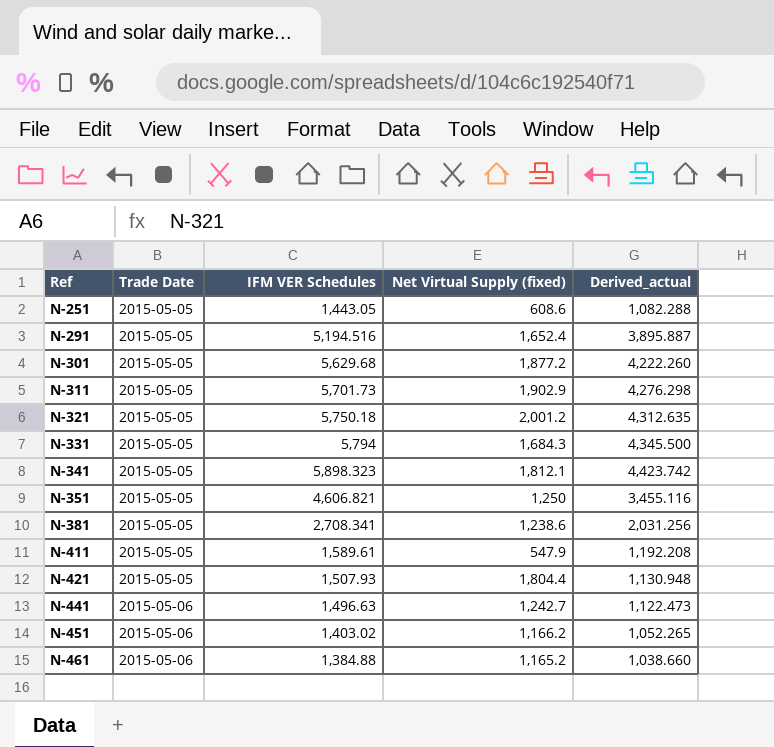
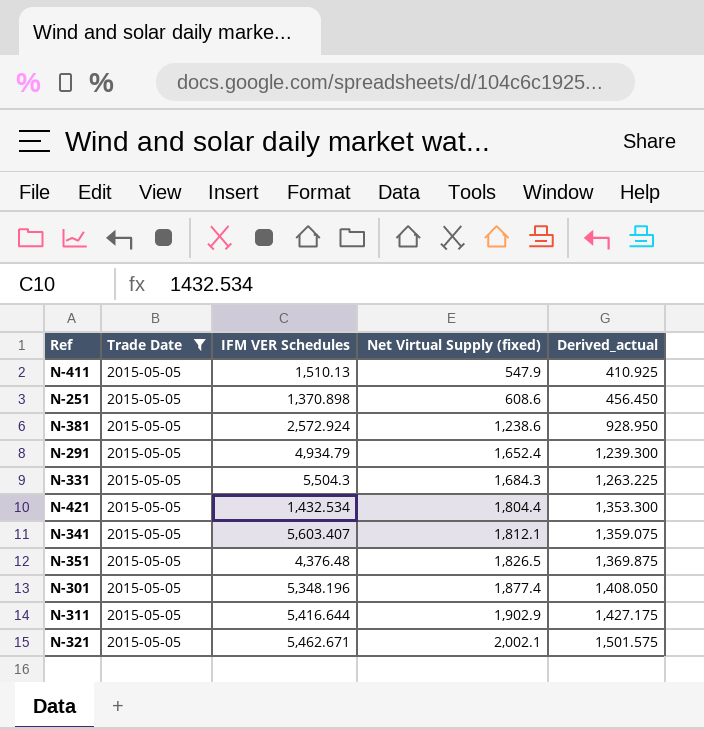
filter: none -> Trade Date = 2015-05-05
row order: Ref ascending -> Net Virtual Supply (fixed) ascending
column Derived_actual | formula: [IFM VER Schedules] * 0.75 -> [Net Virtual Supply (fixed)] * 0.75
N-411 | IFM VER Schedules: 1,589.61 -> 1,510.13
N-251 | IFM VER Schedules: 1,443.05 -> 1,370.898
N-381 | IFM VER Schedules: 2,708.341 -> 2,572.924
N-291 | IFM VER Schedules: 5,194.516 -> 4,934.79
N-331 | IFM VER Schedules: 5,794 -> 5,504.3
N-421 | IFM VER Schedules: 1,507.93 -> 1,432.534
N-341 | IFM VER Schedules: 5,898.323 -> 5,603.407
N-351 | IFM VER Schedules: 4,606.821 -> 4,376.48
N-351 | Net Virtual Supply (fixed): 1,250 -> 1,826.5
N-301 | IFM VER Schedules: 5,629.68 -> 5,348.196
N-301 | Net Virtual Supply (fixed): 1,877.2 -> 1,877.4
N-311 | IFM VER Schedules: 5,701.73 -> 5,416.644
N-321 | IFM VER Schedules: 5,750.18 -> 5,462.671
N-321 | Net Virtual Supply (fixed): 2,001.2 -> 2,002.1

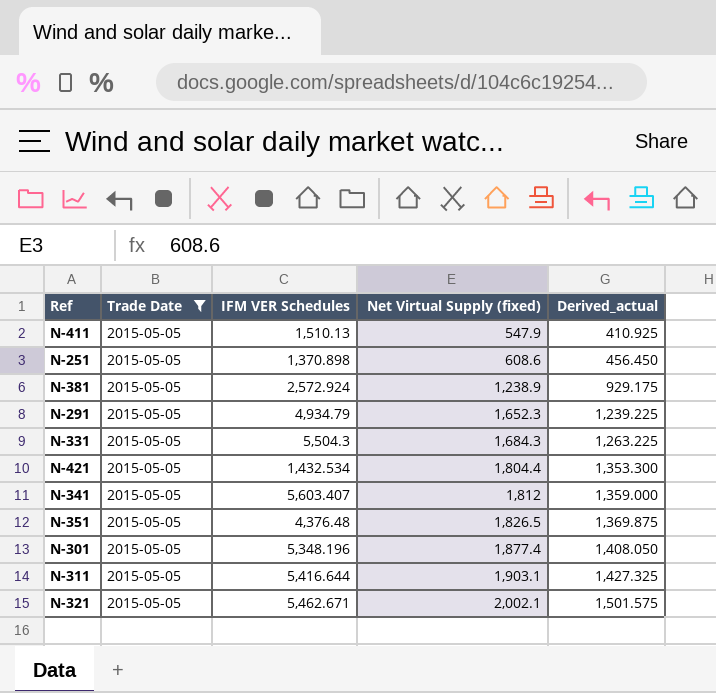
N-381 | Net Virtual Supply (fixed): 1,238.6 -> 1,238.9
N-381 | Derived_actual: 928.950 -> 929.175
N-291 | Net Virtual Supply (fixed): 1,652.4 -> 1,652.3
N-291 | Derived_actual: 1,239.300 -> 1,239.225
N-341 | Net Virtual Supply (fixed): 1,812.1 -> 1,812
N-341 | Derived_actual: 1,359.075 -> 1,359.000
N-311 | Net Virtual Supply (fixed): 1,902.9 -> 1,903.1
N-311 | Derived_actual: 1,427.175 -> 1,427.325

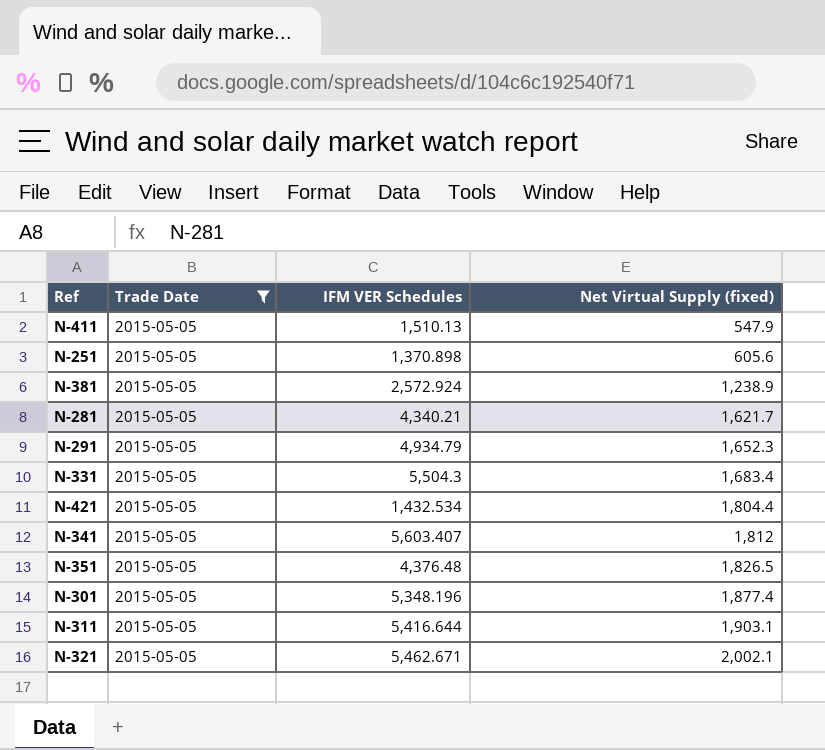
column Derived_actual | formula: [Net Virtual Supply (fixed)] * 0.75 -> none
N-251 | Net Virtual Supply (fixed): 608.6 -> 605.6
row N-281: none -> 2015-05-05 | 4,340.21 | 1,621.7
N-331 | Net Virtual Supply (fixed): 1,684.3 -> 1,683.4

